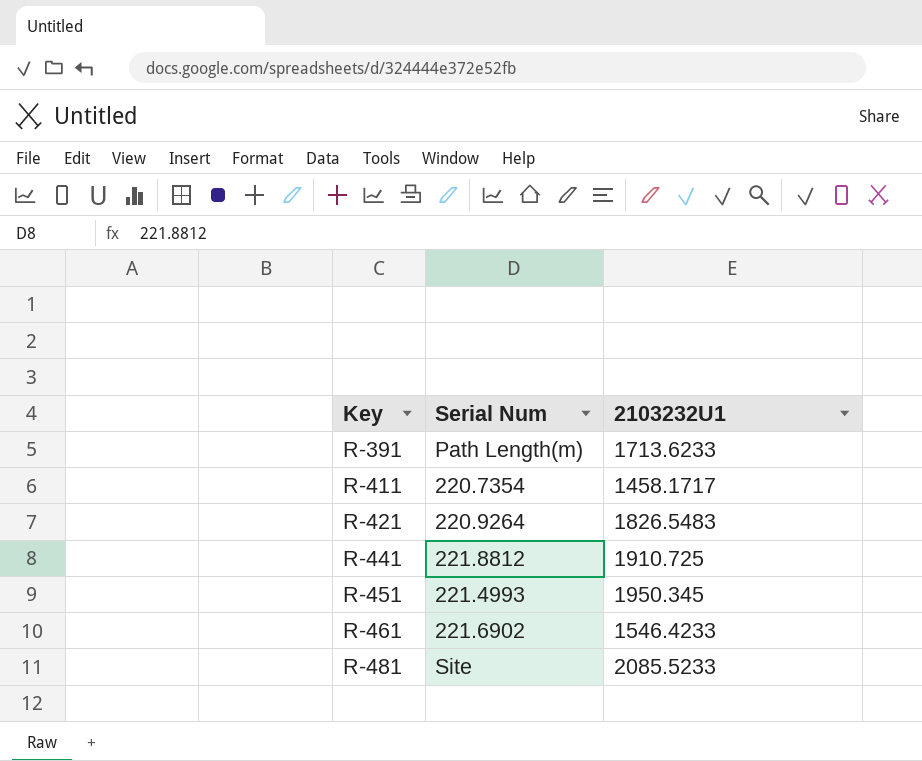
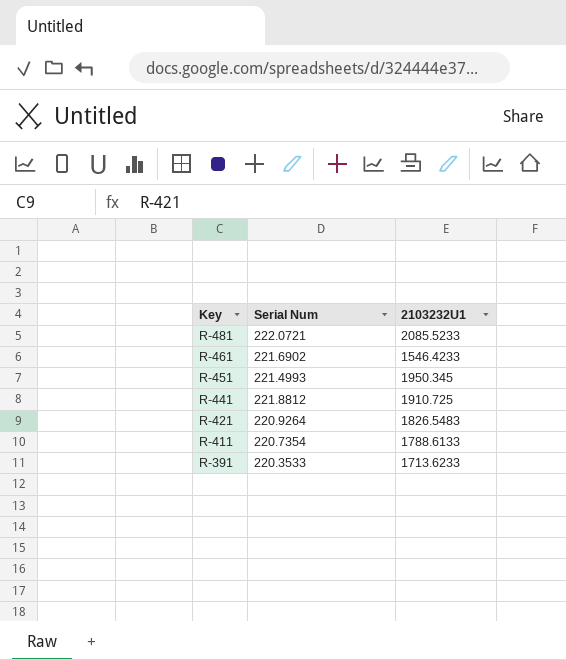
row order: Key ascending -> Key descending
R-481 | Serial Num: Site -> 222.0721
R-411 | 2103232U1: 1458.1717 -> 1788.6133
R-391 | Serial Num: Path Length(m) -> 220.3533

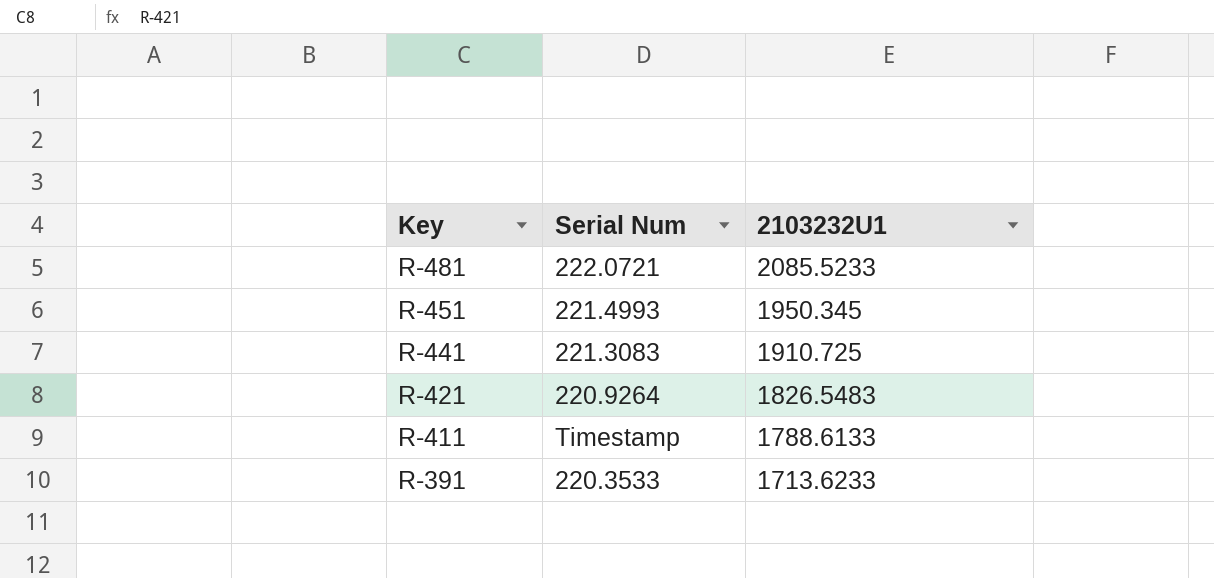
row R-461: 221.6902 | 1546.4233 -> none
R-441 | Serial Num: 221.8812 -> 221.3083
R-411 | Serial Num: 220.7354 -> Timestamp

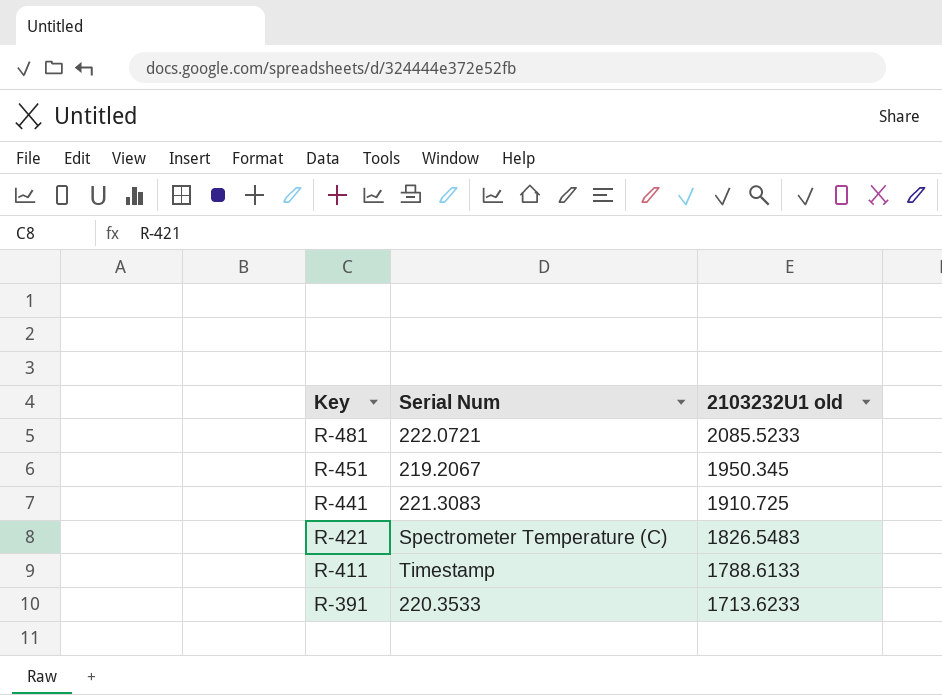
column name: 2103232U1 -> 2103232U1 old
R-451 | Serial Num: 221.4993 -> 219.2067
R-421 | Serial Num: 220.9264 -> Spectrometer Temperature (C)

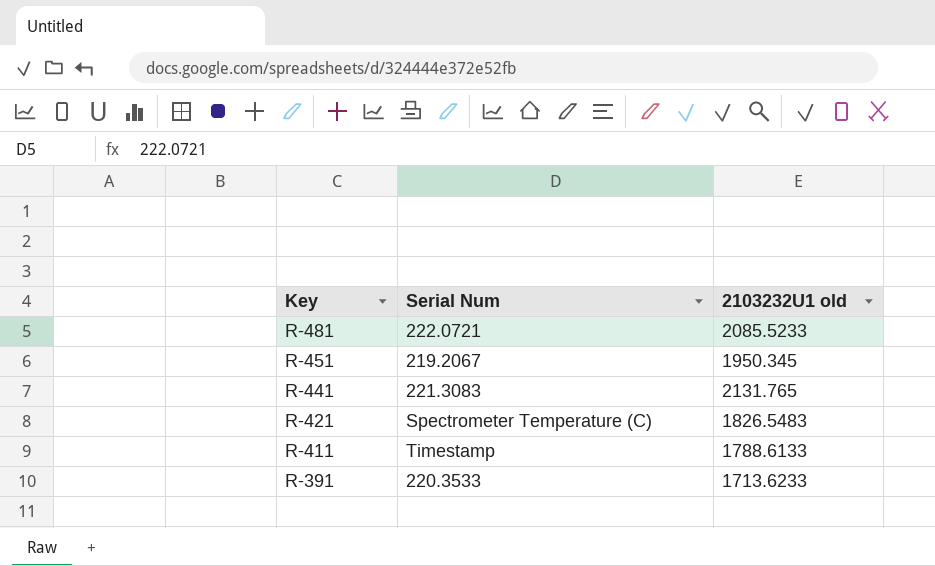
R-441 | 2103232U1 old: 1910.725 -> 2131.765

